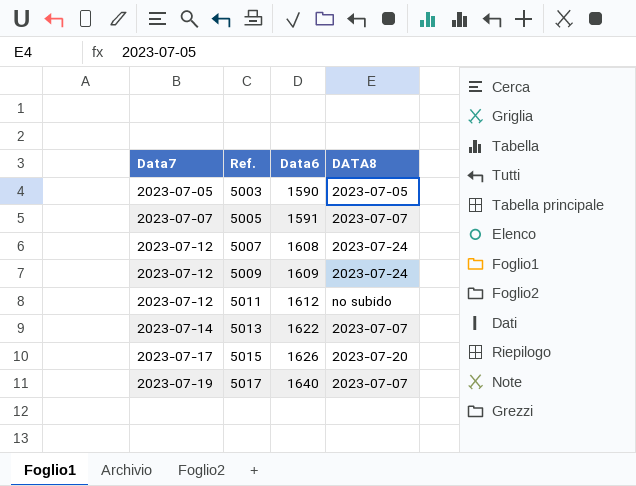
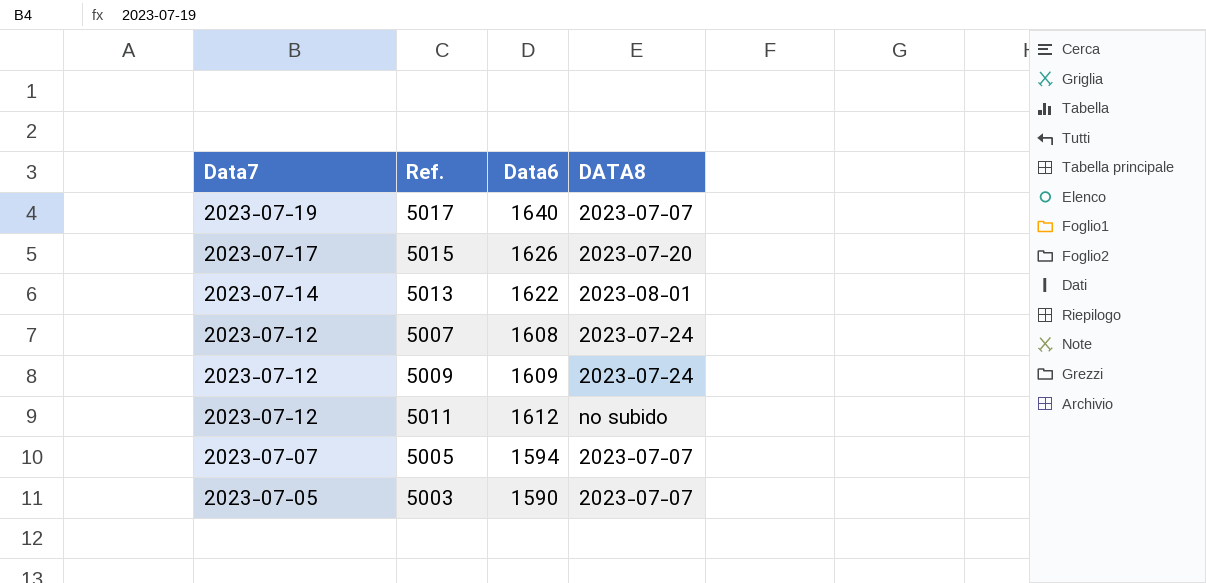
row order: Data7 ascending -> Data7 descending
5013 | DATA8: 2023-07-07 -> 2023-08-01
5005 | Data6: 1591 -> 1594
5003 | DATA8: 2023-07-05 -> 2023-07-07

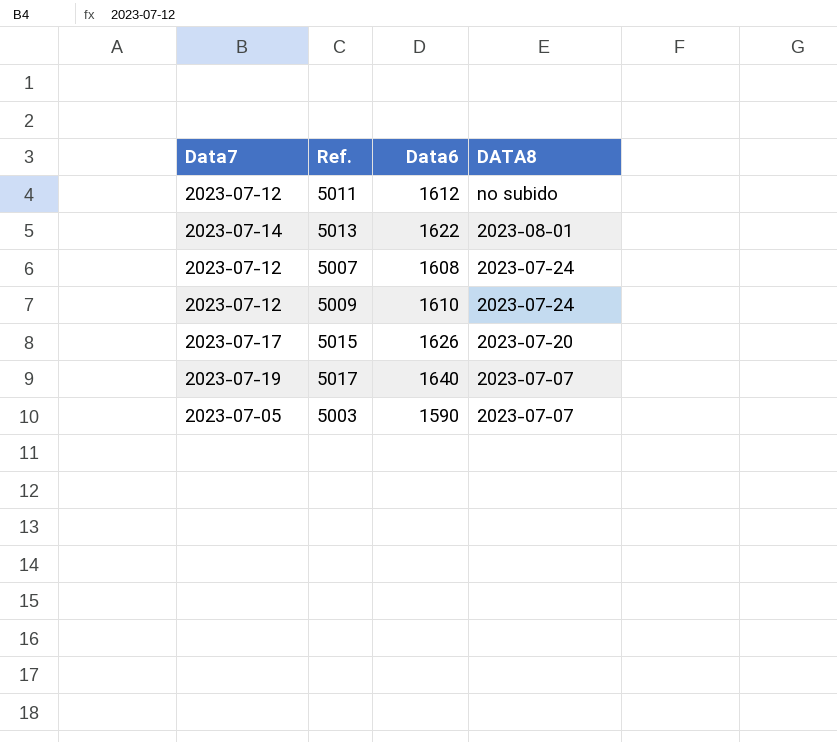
row order: Data7 descending -> DATA8 descending
row 5005: 2023-07-07 | 1594 | 2023-07-07 -> none
5009 | Data6: 1609 -> 1610

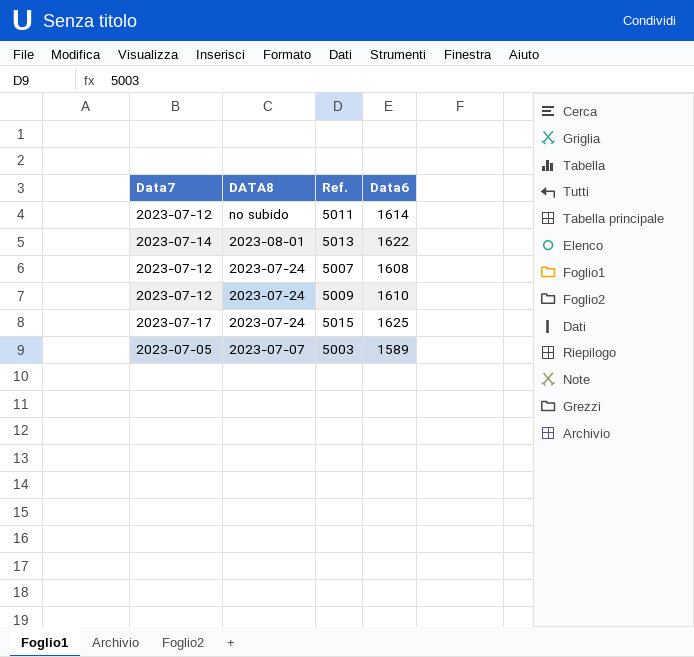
column DATA8 | position: 4 -> 2
row 5017: 2023-07-19 | 1640 | 2023-07-07 -> none
5011 | Data6: 1612 -> 1614
5015 | DATA8: 2023-07-20 -> 2023-07-24
5015 | Data6: 1626 -> 1625
5003 | Data6: 1590 -> 1589

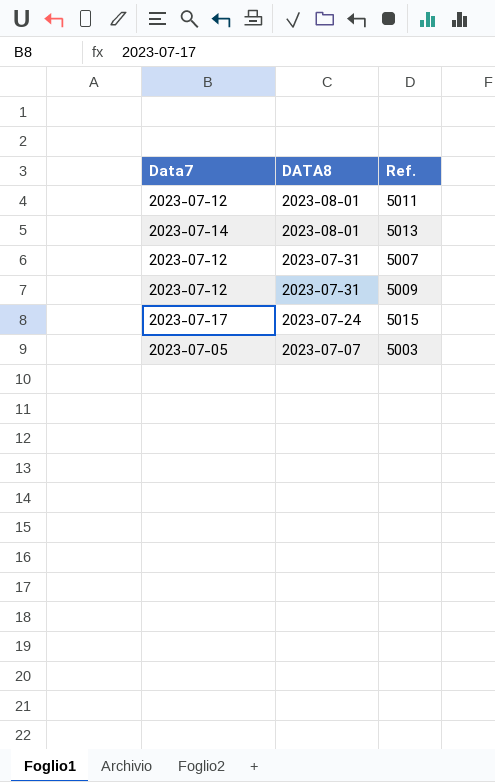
column Data6 | position: 4 -> none
5011 | DATA8: no subido -> 2023-08-01
5007 | DATA8: 2023-07-24 -> 2023-07-31
5009 | DATA8: 2023-07-24 -> 2023-07-31

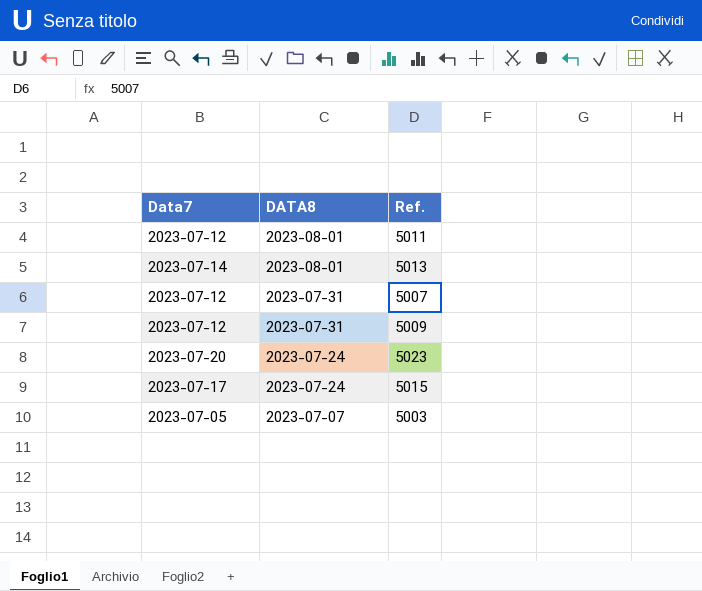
row 5023: none -> 2023-07-20 | 2023-07-24

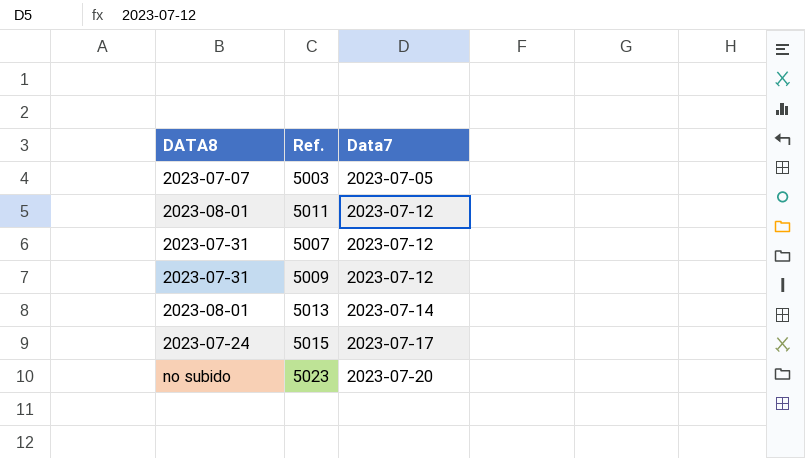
row order: DATA8 descending -> Data7 ascending
column Data7 | position: 1 -> 3
5023 | DATA8: 2023-07-24 -> no subido

